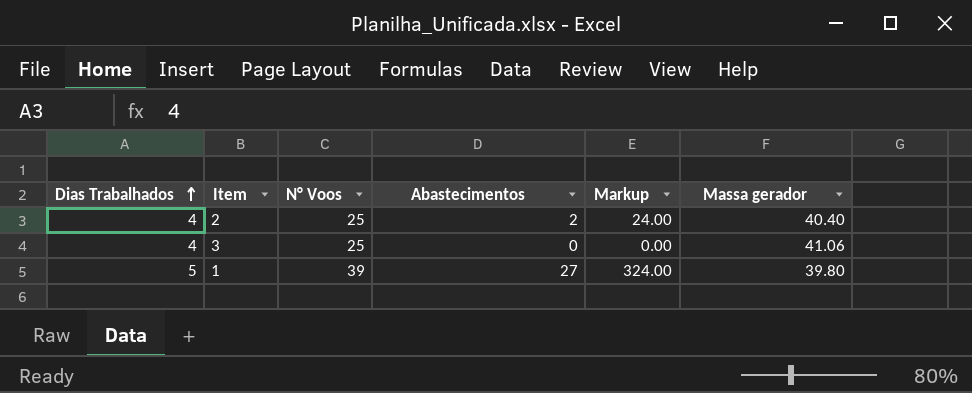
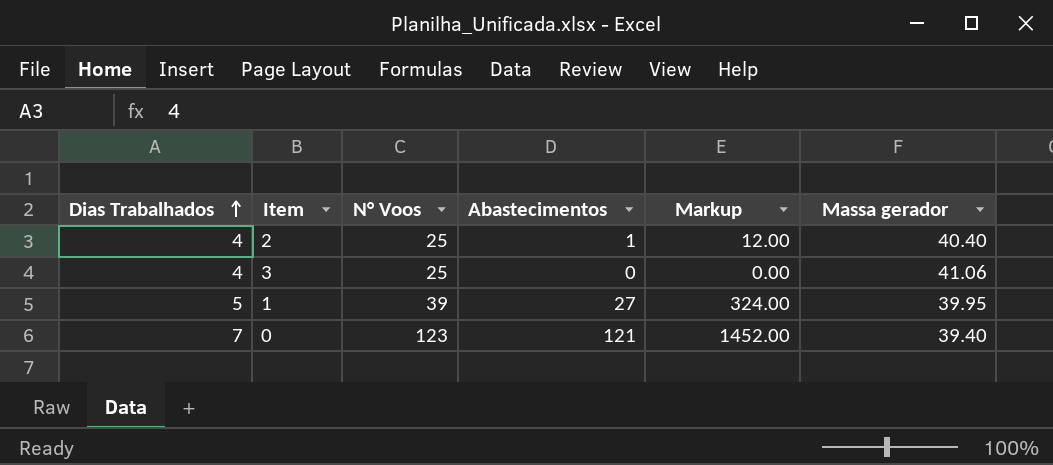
2 | Abastecimentos: 2 -> 1
2 | Markup: 24.00 -> 12.00
1 | Massa gerador: 39.80 -> 39.95
row 0: none -> 7 | 123 | 121 | 1452.00 | 39.40

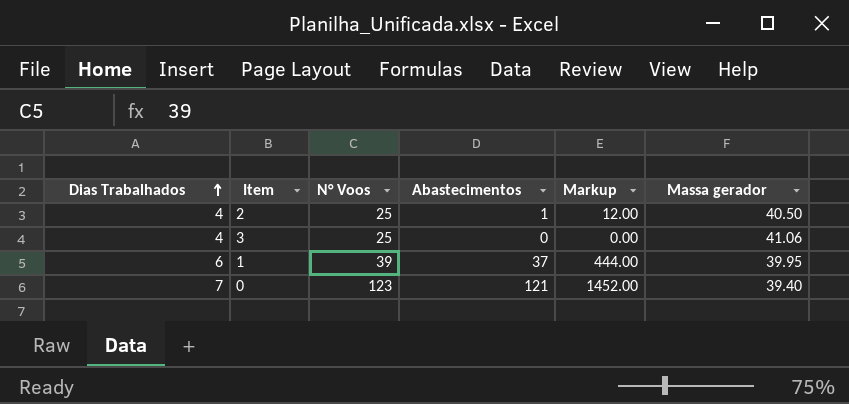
2 | Massa gerador: 40.40 -> 40.50
1 | Dias Trabalhados: 5 -> 6
1 | Abastecimentos: 27 -> 37
1 | Markup: 324.00 -> 444.00

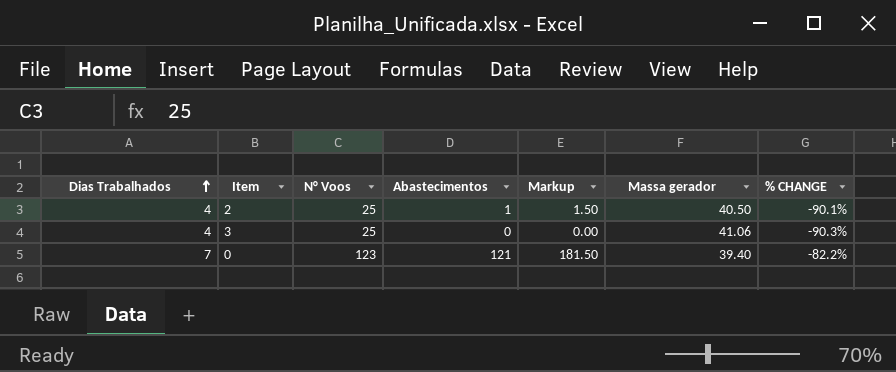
column Markup | formula: [Abastecimentos] * 12 -> [Abastecimentos] * 1.5
column % CHANGE | formula: none -> ([Dias Trabalhados] - [Massa gerador]) / [Massa gerador]
row 1: 6 | 39 | 37 | 444.00 | 39.95 -> none

